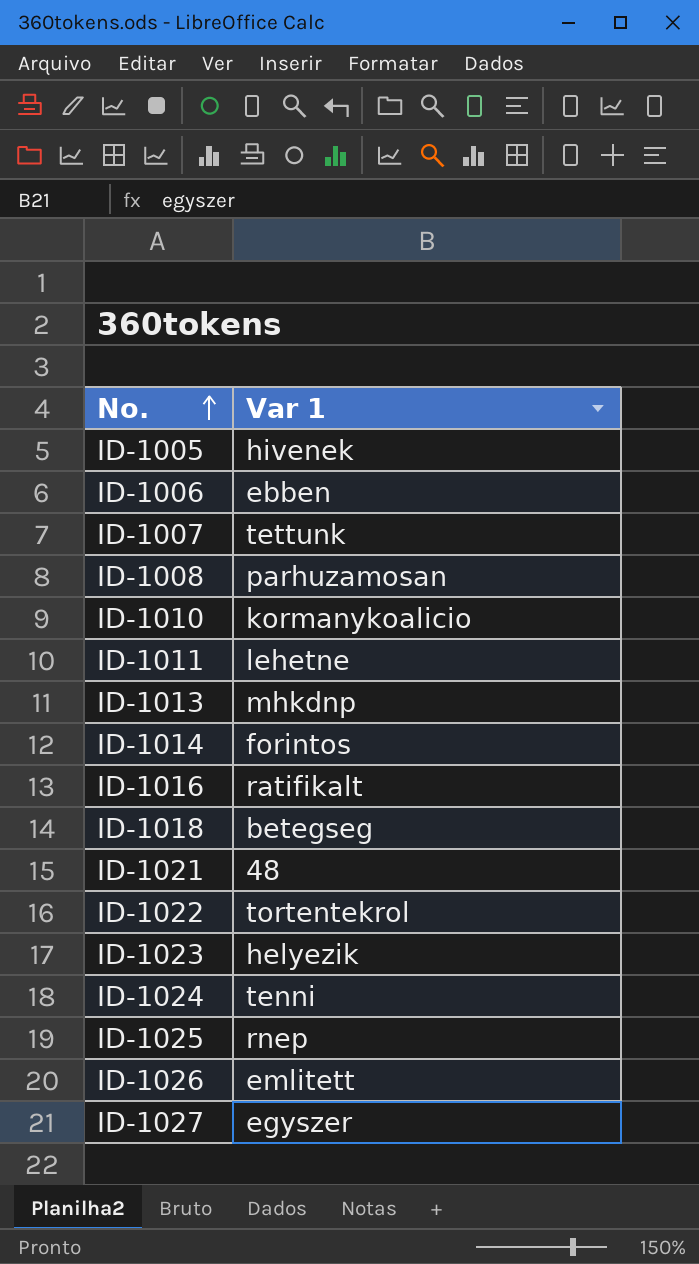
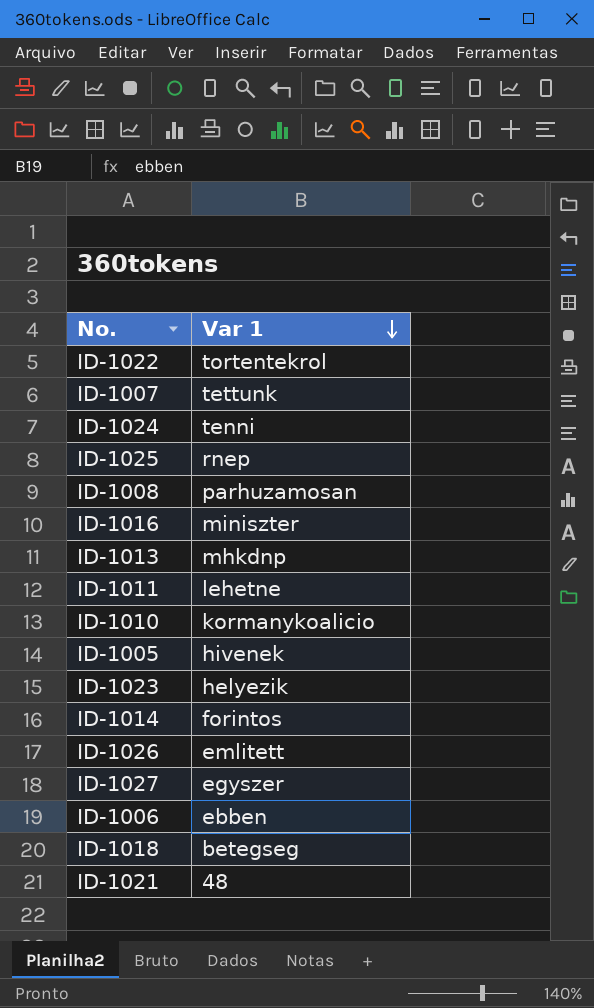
row order: No. ascending -> Var 1 descending
ID-1016 | Var 1: ratifikalt -> miniszter

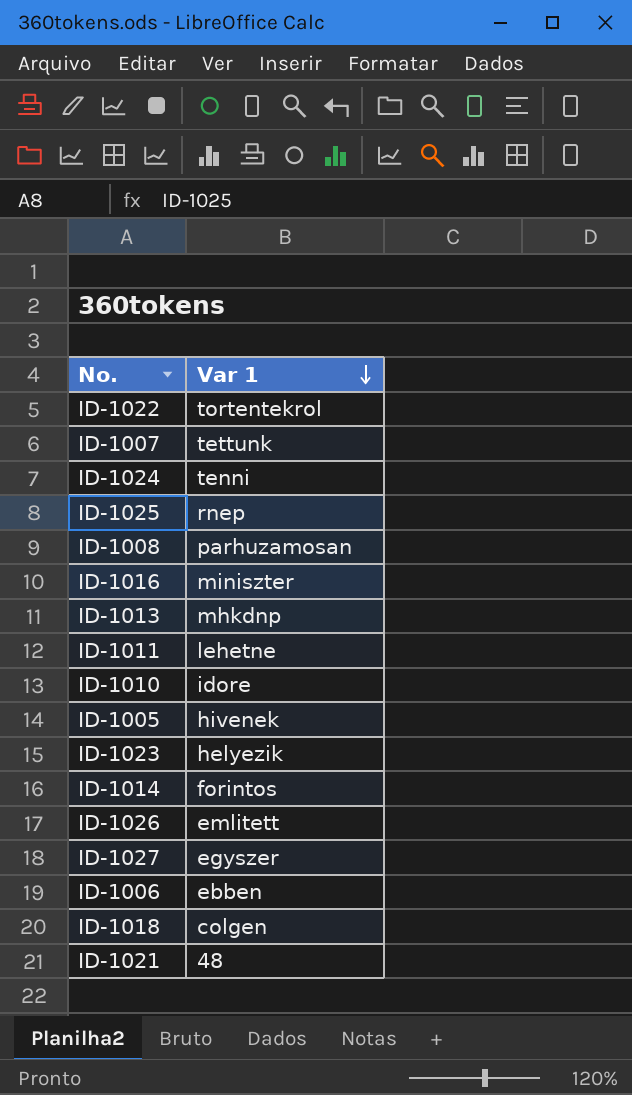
ID-1010 | Var 1: kormanykoalicio -> idore
ID-1018 | Var 1: betegseg -> colgen

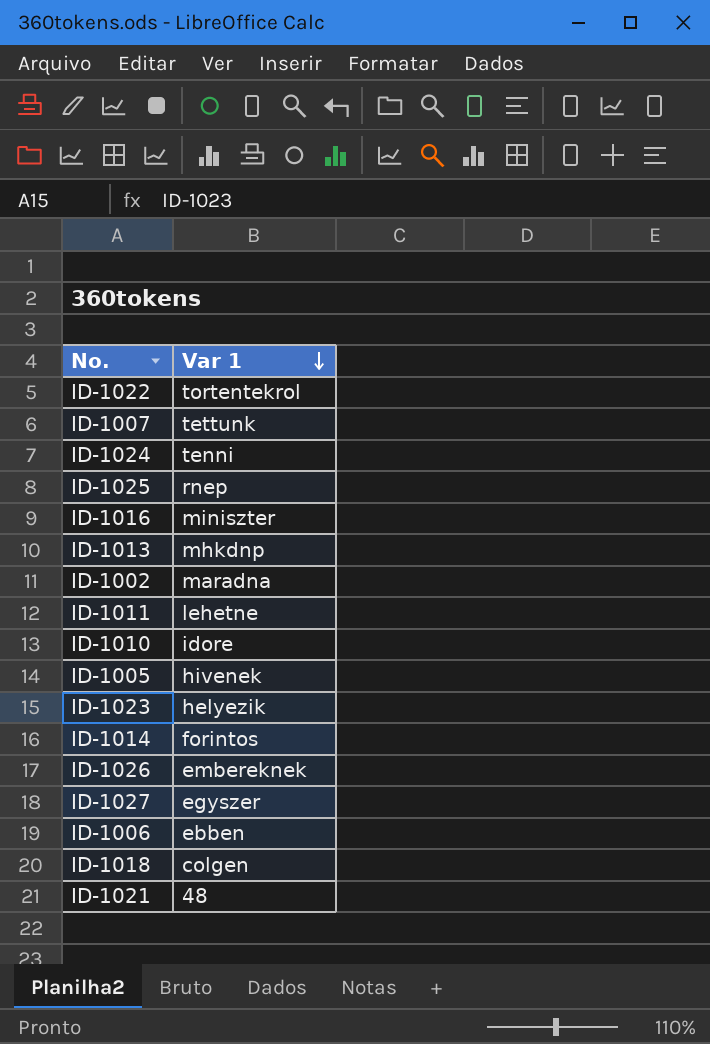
row ID-1008: parhuzamosan -> none
row ID-1002: none -> maradna
ID-1026 | Var 1: emlitett -> embereknek

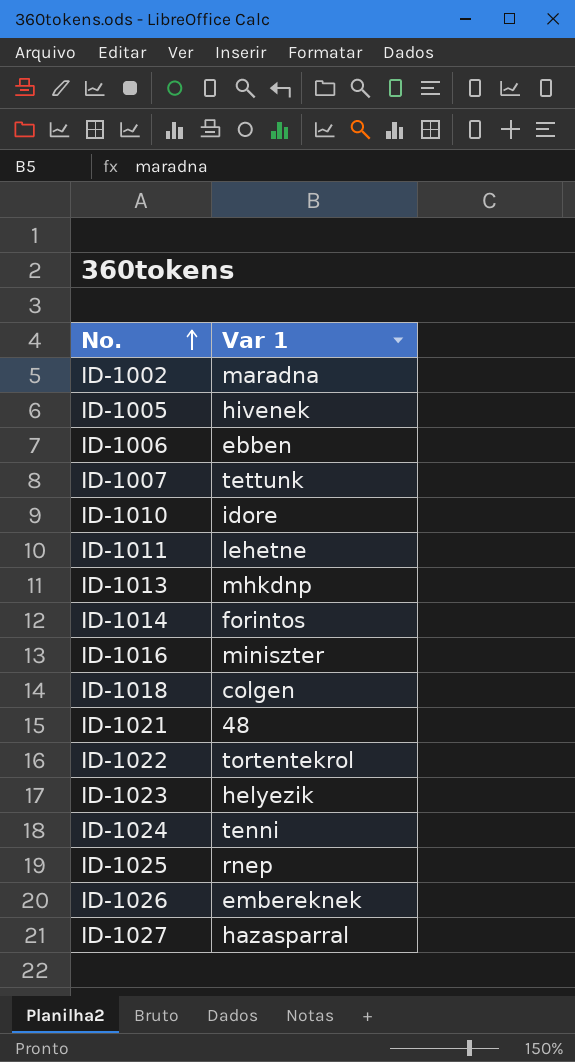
row order: Var 1 descending -> No. ascending
ID-1027 | Var 1: egyszer -> hazasparral

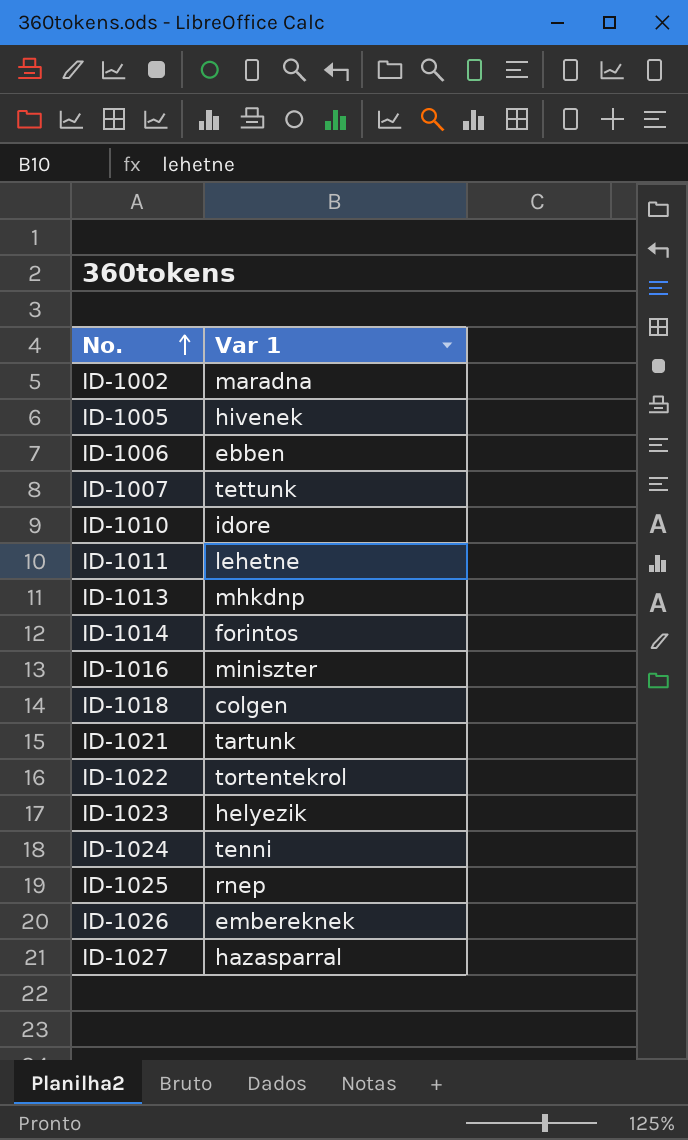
ID-1021 | Var 1: 48 -> tartunk

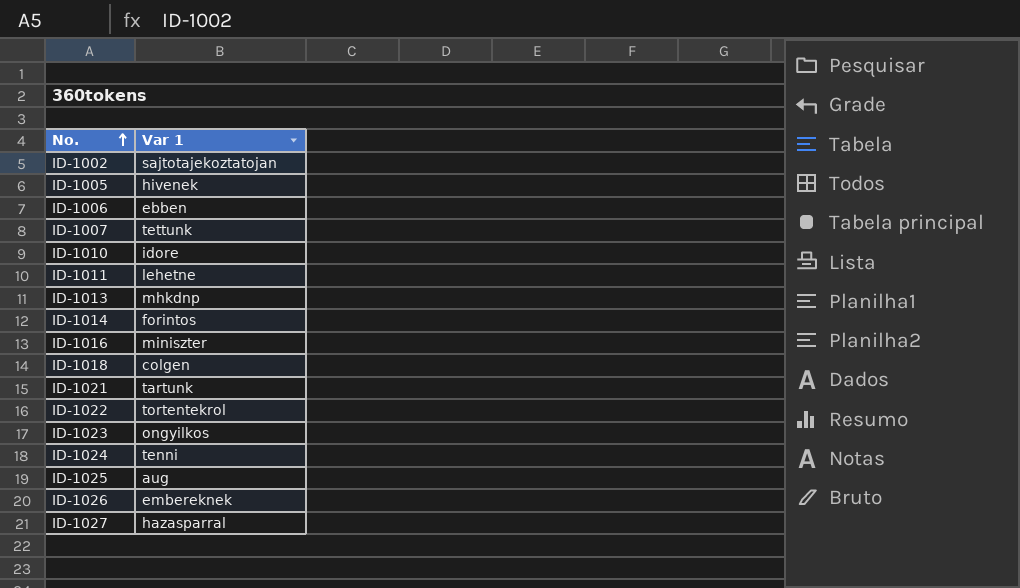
ID-1002 | Var 1: maradna -> sajtotajekoztatojan
ID-1023 | Var 1: helyezik -> ongyilkos
ID-1025 | Var 1: rnep -> aug

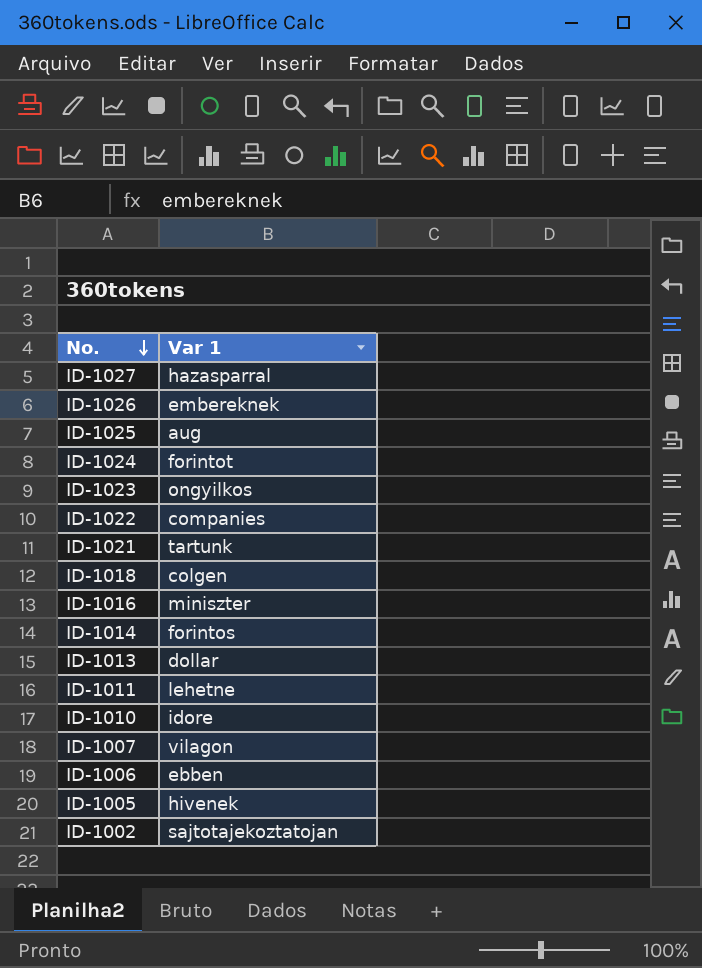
row order: No. ascending -> No. descending
ID-1024 | Var 1: tenni -> forintot
ID-1022 | Var 1: tortentekrol -> companies
ID-1013 | Var 1: mhkdnp -> dollar
ID-1007 | Var 1: tettunk -> vilagon

